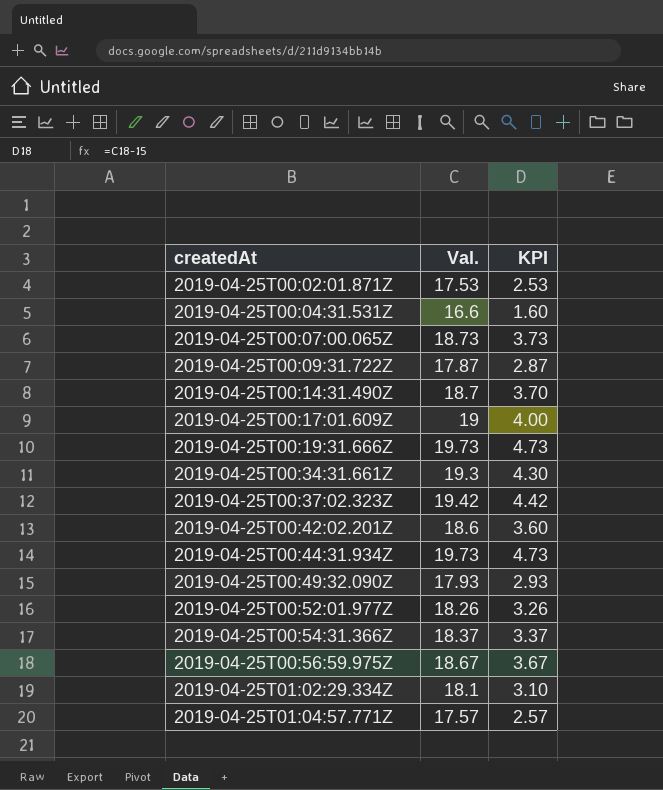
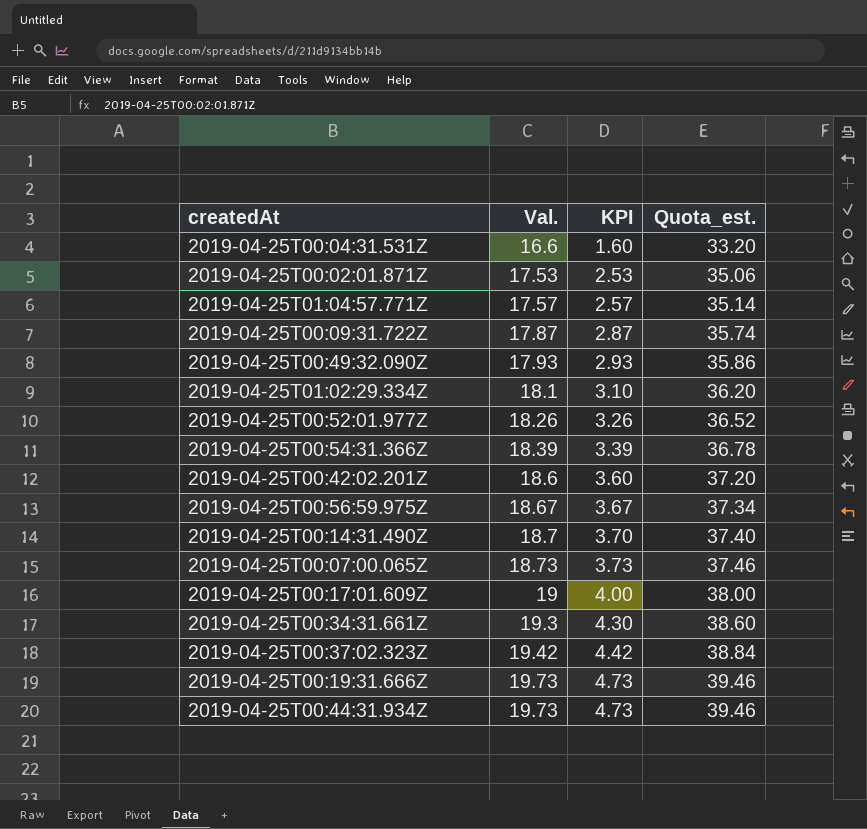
row order: createdAt ascending -> Val. ascending
column Quota_est. | formula: none -> [Val.] * 2
2019-04-25T00:54:31.366Z | Val.: 18.37 -> 18.39
2019-04-25T00:54:31.366Z | KPI: 3.37 -> 3.39

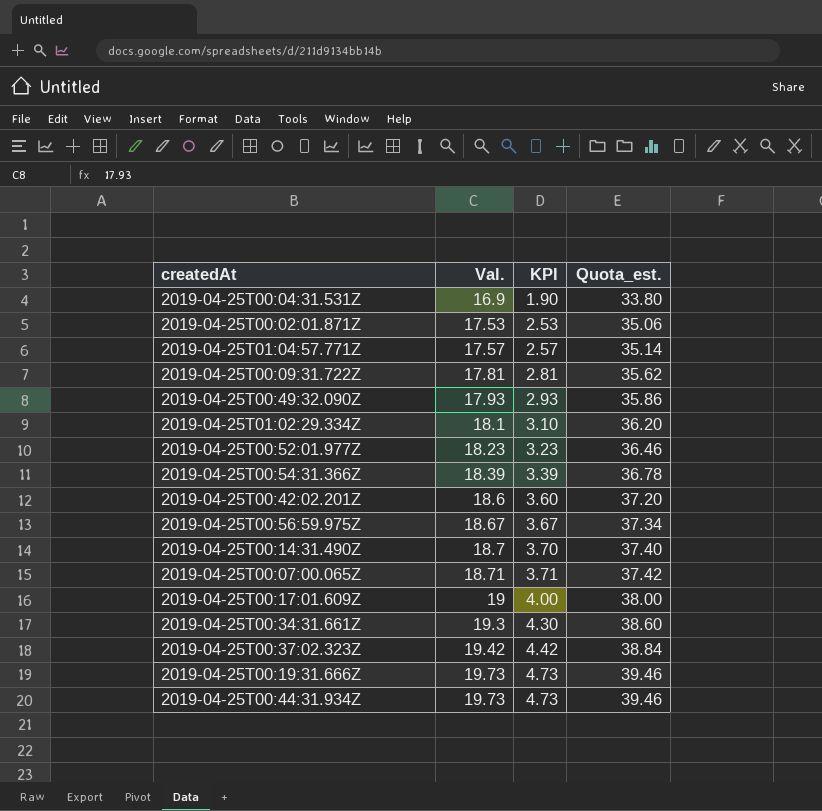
2019-04-25T00:04:31.531Z | Val.: 16.6 -> 16.9
2019-04-25T00:04:31.531Z | KPI: 1.60 -> 1.90
2019-04-25T00:04:31.531Z | Quota_est.: 33.20 -> 33.80
2019-04-25T00:09:31.722Z | Val.: 17.87 -> 17.81
2019-04-25T00:09:31.722Z | KPI: 2.87 -> 2.81
2019-04-25T00:09:31.722Z | Quota_est.: 35.74 -> 35.62
2019-04-25T00:52:01.977Z | Val.: 18.26 -> 18.23
2019-04-25T00:52:01.977Z | KPI: 3.26 -> 3.23
2019-04-25T00:52:01.977Z | Quota_est.: 36.52 -> 36.46
2019-04-25T00:07:00.065Z | Val.: 18.73 -> 18.71
2019-04-25T00:07:00.065Z | KPI: 3.73 -> 3.71
2019-04-25T00:07:00.065Z | Quota_est.: 37.46 -> 37.42

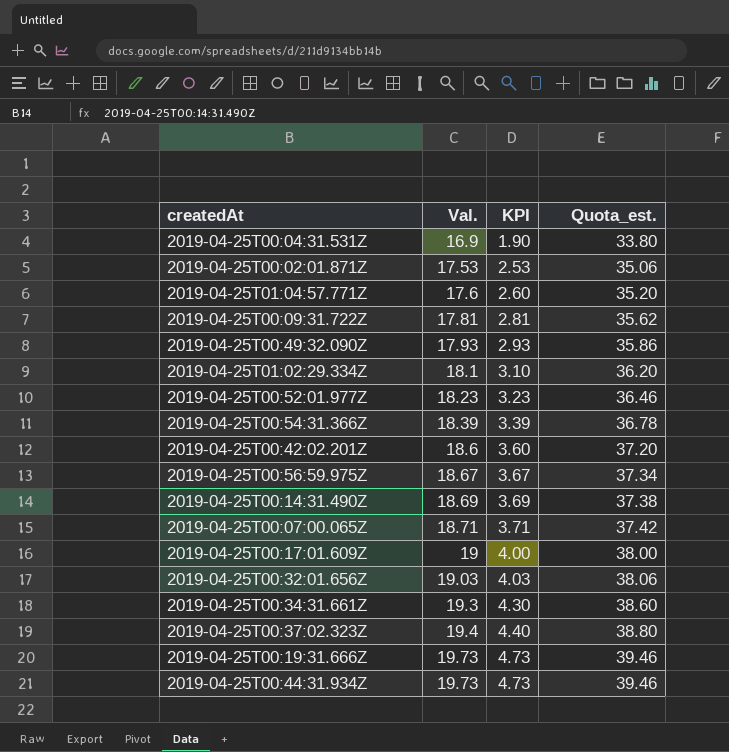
2019-04-25T01:04:57.771Z | Val.: 17.57 -> 17.6
2019-04-25T01:04:57.771Z | KPI: 2.57 -> 2.60
2019-04-25T01:04:57.771Z | Quota_est.: 35.14 -> 35.20
2019-04-25T00:14:31.490Z | Val.: 18.7 -> 18.69
2019-04-25T00:14:31.490Z | KPI: 3.70 -> 3.69
2019-04-25T00:14:31.490Z | Quota_est.: 37.40 -> 37.38
row 2019-04-25T00:32:01.656Z: none -> 19.03 | 4.03 | 38.06
2019-04-25T00:37:02.323Z | Val.: 19.42 -> 19.4
2019-04-25T00:37:02.323Z | KPI: 4.42 -> 4.40
2019-04-25T00:37:02.323Z | Quota_est.: 38.84 -> 38.80

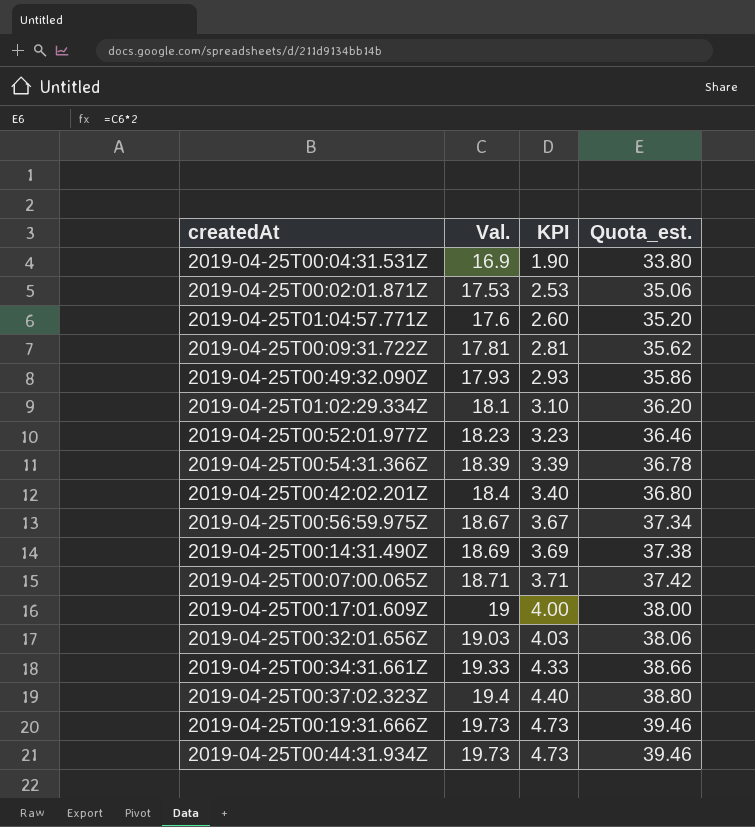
2019-04-25T00:42:02.201Z | Val.: 18.6 -> 18.4
2019-04-25T00:42:02.201Z | KPI: 3.60 -> 3.40
2019-04-25T00:42:02.201Z | Quota_est.: 37.20 -> 36.80
2019-04-25T00:34:31.661Z | Val.: 19.3 -> 19.33
2019-04-25T00:34:31.661Z | KPI: 4.30 -> 4.33
2019-04-25T00:34:31.661Z | Quota_est.: 38.60 -> 38.66

